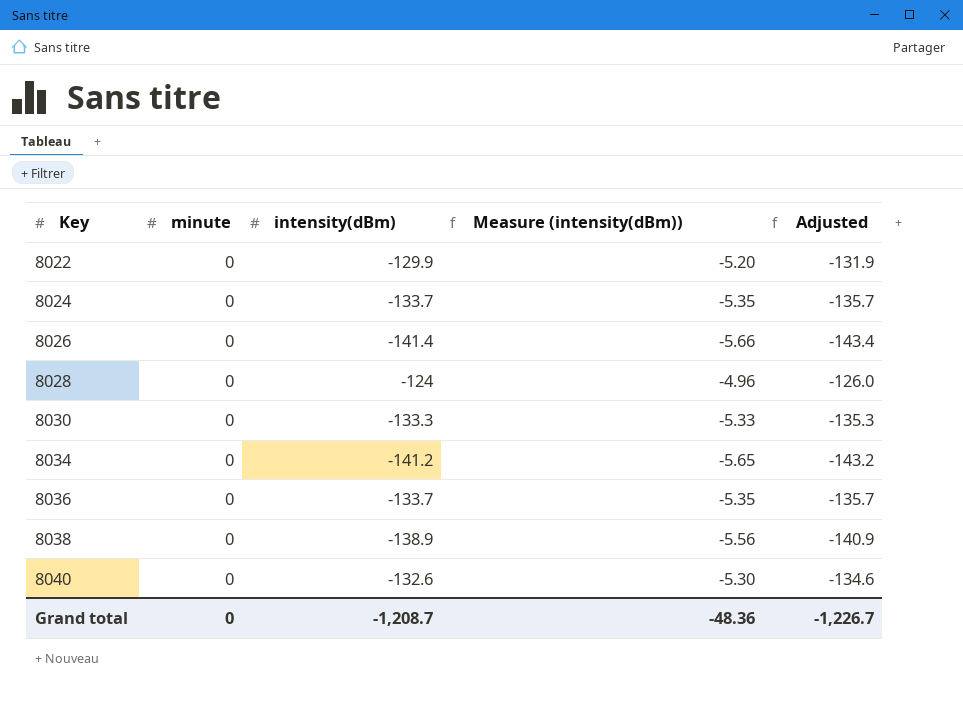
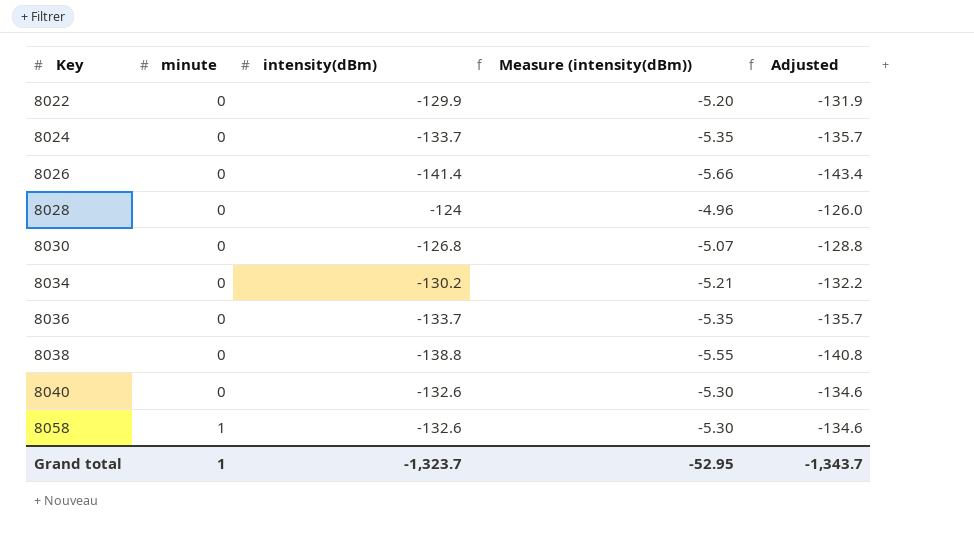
8030 | intensity(dBm): -133.3 -> -126.8
8030 | Measure (intensity(dBm)): -5.33 -> -5.07
8030 | Adjusted: -135.3 -> -128.8
8034 | intensity(dBm): -141.2 -> -130.2
8034 | Measure (intensity(dBm)): -5.65 -> -5.21
8034 | Adjusted: -143.2 -> -132.2
8038 | intensity(dBm): -138.9 -> -138.8
8038 | Measure (intensity(dBm)): -5.56 -> -5.55
8038 | Adjusted: -140.9 -> -140.8
row 8058: none -> 1 | -132.6 | -5.30 | -134.6
Grand total | minute: 0 -> 1
Grand total | intensity(dBm): -1,208.7 -> -1,323.7
Grand total | Measure (intensity(dBm)): -48.36 -> -52.95
Grand total | Adjusted: -1,226.7 -> -1,343.7

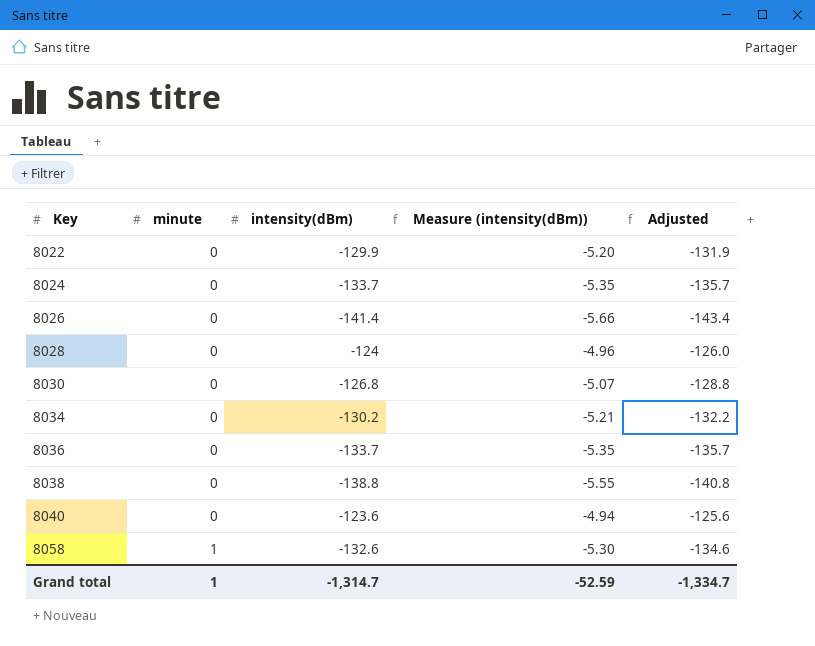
8040 | intensity(dBm): -132.6 -> -123.6
8040 | Measure (intensity(dBm)): -5.30 -> -4.94
8040 | Adjusted: -134.6 -> -125.6
Grand total | intensity(dBm): -1,323.7 -> -1,314.7
Grand total | Measure (intensity(dBm)): -52.95 -> -52.59
Grand total | Adjusted: -1,343.7 -> -1,334.7

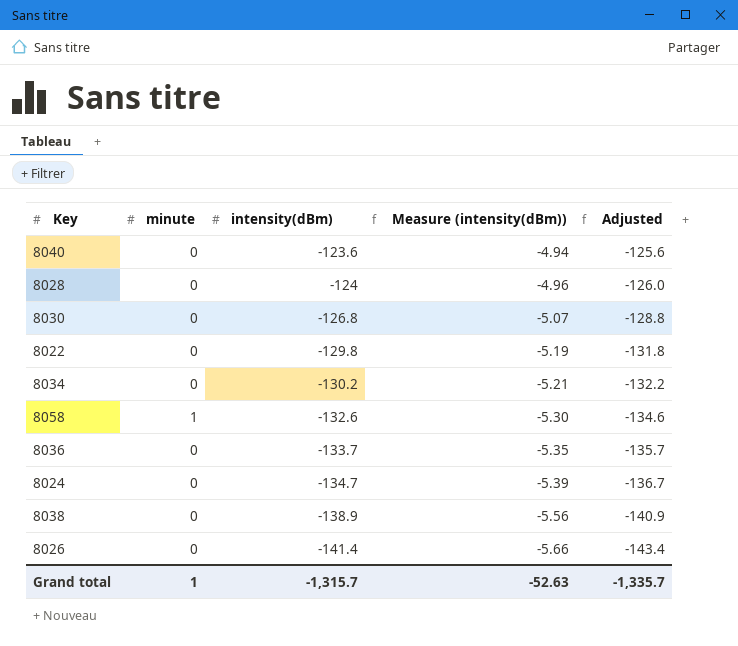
row order: Key ascending -> intensity(dBm) descending
8022 | intensity(dBm): -129.9 -> -129.8
8022 | Measure (intensity(dBm)): -5.20 -> -5.19
8022 | Adjusted: -131.9 -> -131.8
8024 | intensity(dBm): -133.7 -> -134.7
8024 | Measure (intensity(dBm)): -5.35 -> -5.39
8024 | Adjusted: -135.7 -> -136.7
8038 | intensity(dBm): -138.8 -> -138.9
8038 | Measure (intensity(dBm)): -5.55 -> -5.56
8038 | Adjusted: -140.8 -> -140.9
Grand total | intensity(dBm): -1,314.7 -> -1,315.7
Grand total | Measure (intensity(dBm)): -52.59 -> -52.63
Grand total | Adjusted: -1,334.7 -> -1,335.7

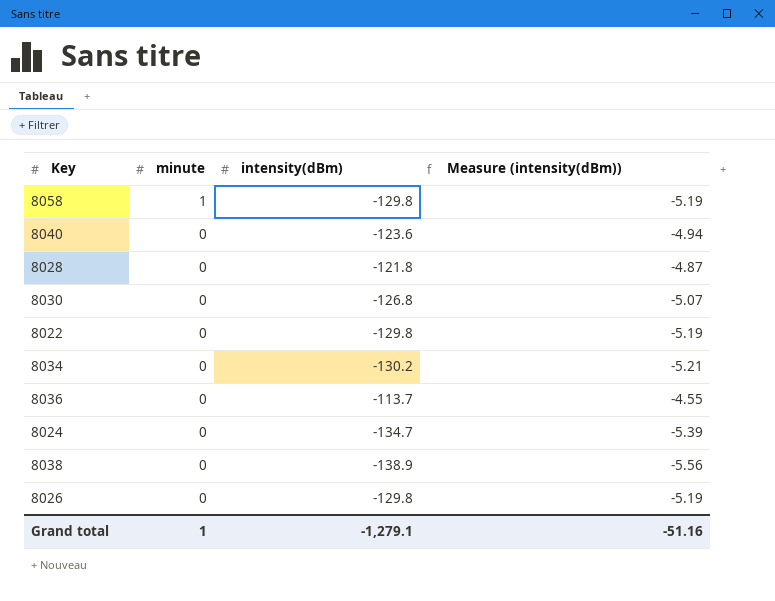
row order: intensity(dBm) descending -> minute descending
column Adjusted | formula: [intensity(dBm)] - 2 -> none
8058 | intensity(dBm): -132.6 -> -129.8
8058 | Measure (intensity(dBm)): -5.30 -> -5.19
8028 | intensity(dBm): -124 -> -121.8
8028 | Measure (intensity(dBm)): -4.96 -> -4.87
8036 | intensity(dBm): -133.7 -> -113.7
8036 | Measure (intensity(dBm)): -5.35 -> -4.55
8026 | intensity(dBm): -141.4 -> -129.8
8026 | Measure (intensity(dBm)): -5.66 -> -5.19
Grand total | intensity(dBm): -1,315.7 -> -1,279.1
Grand total | Measure (intensity(dBm)): -52.63 -> -51.16

